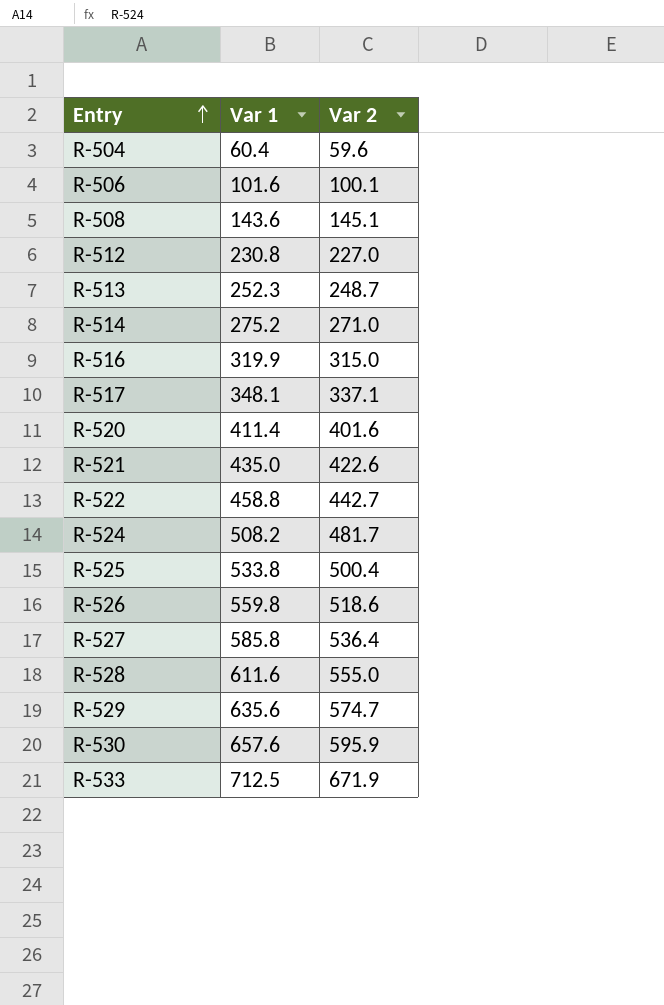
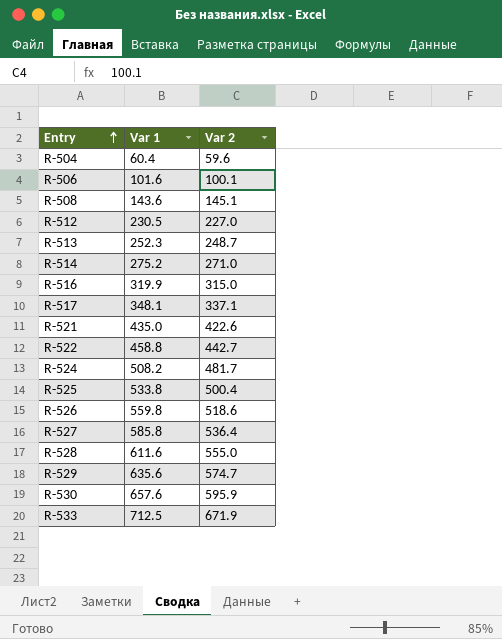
row R-520: 411.4 | 401.6 -> none
R-512 | Var 1: 230.8 -> 230.5

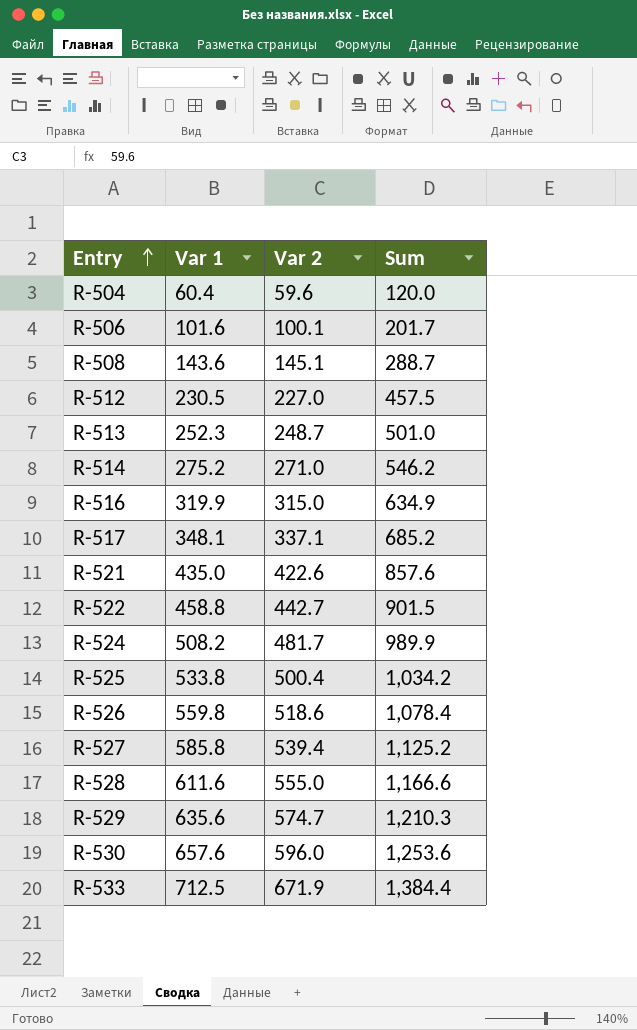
column Sum | formula: none -> [Var 1] + [Var 2]
R-527 | Var 2: 536.4 -> 539.4
R-530 | Var 2: 595.9 -> 596.0

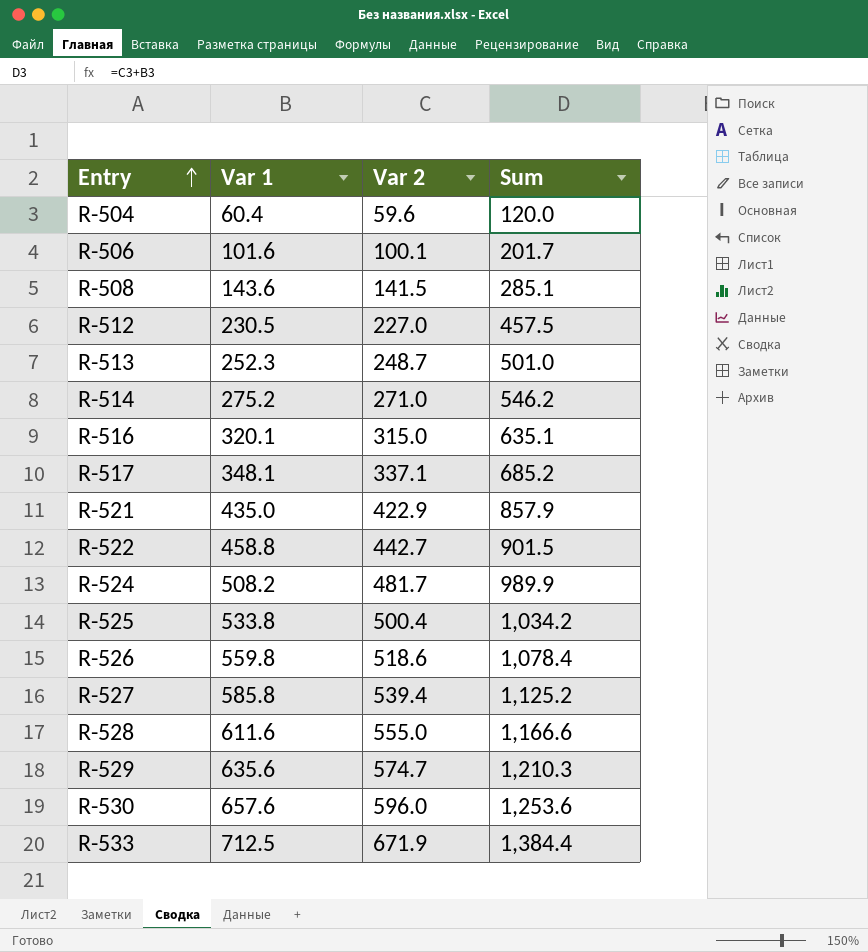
R-508 | Var 2: 145.1 -> 141.5
R-508 | Sum: 288.7 -> 285.1
R-516 | Var 1: 319.9 -> 320.1
R-516 | Sum: 634.9 -> 635.1
R-521 | Var 2: 422.6 -> 422.9
R-521 | Sum: 857.6 -> 857.9

